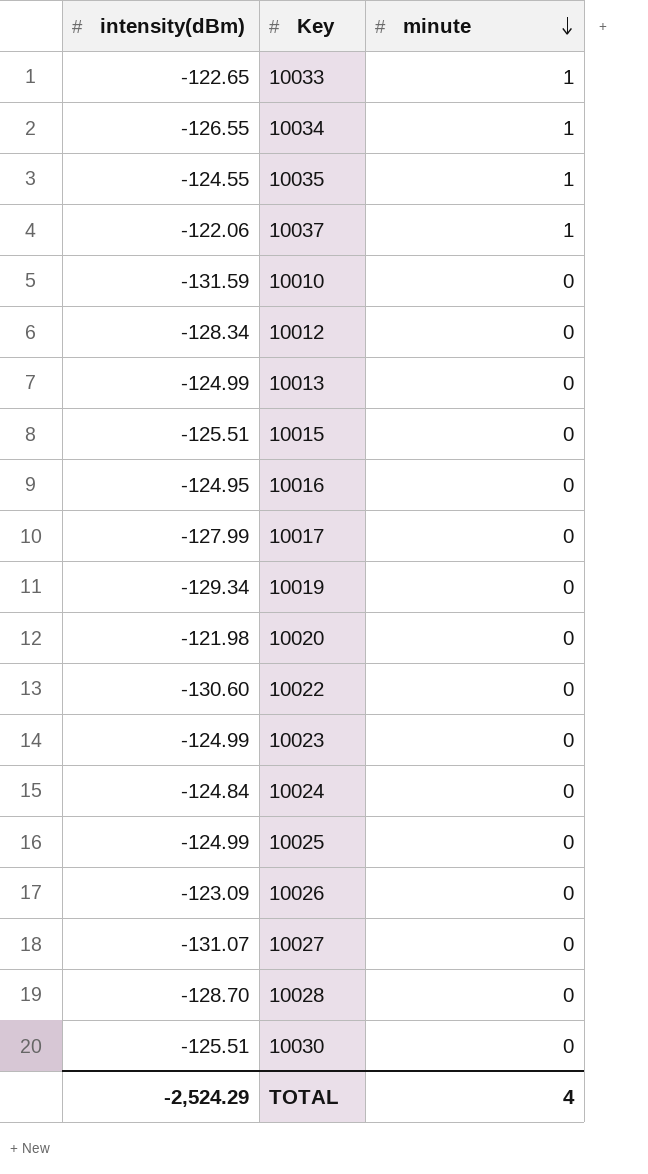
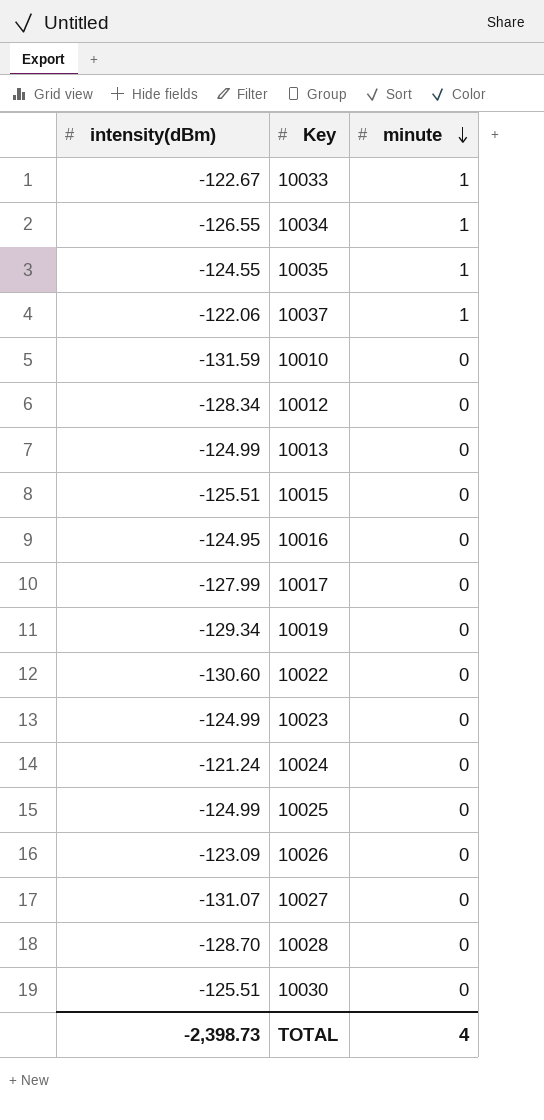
row 10020: -121.98 | 0 -> none
10033 | intensity(dBm): -122.65 -> -122.67
10024 | intensity(dBm): -124.84 -> -121.24
TOTAL | intensity(dBm): -2,524.29 -> -2,398.73

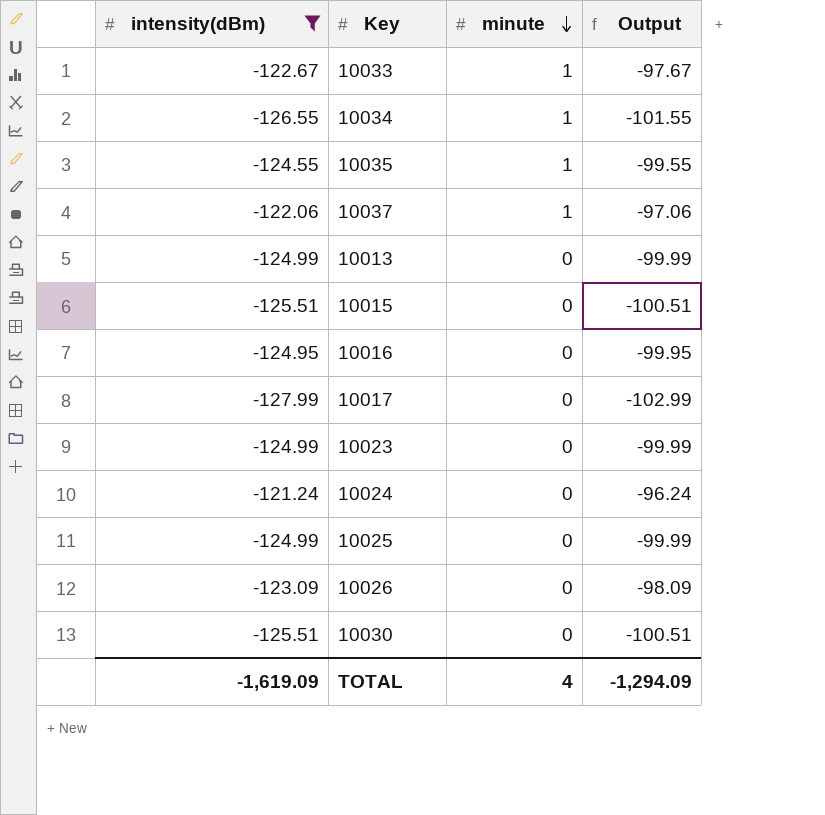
filter: none -> intensity(dBm) >= -127.99
column Output | formula: none -> [intensity(dBm)] + 25
TOTAL | intensity(dBm): -2,398.73 -> -1,619.09

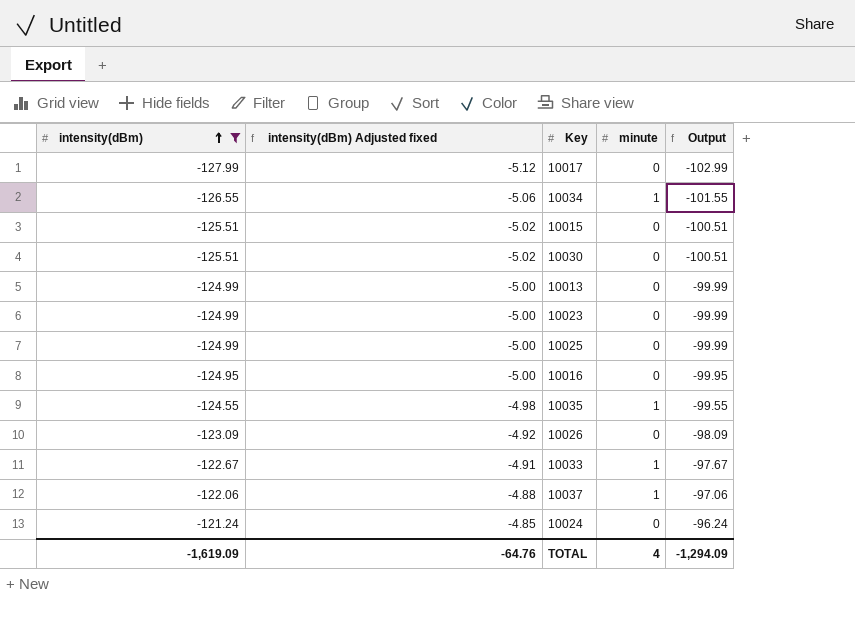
row order: minute descending -> intensity(dBm) ascending
column intensity(dBm) Adjusted fixed | formula: none -> [intensity(dBm)] * 0.04

